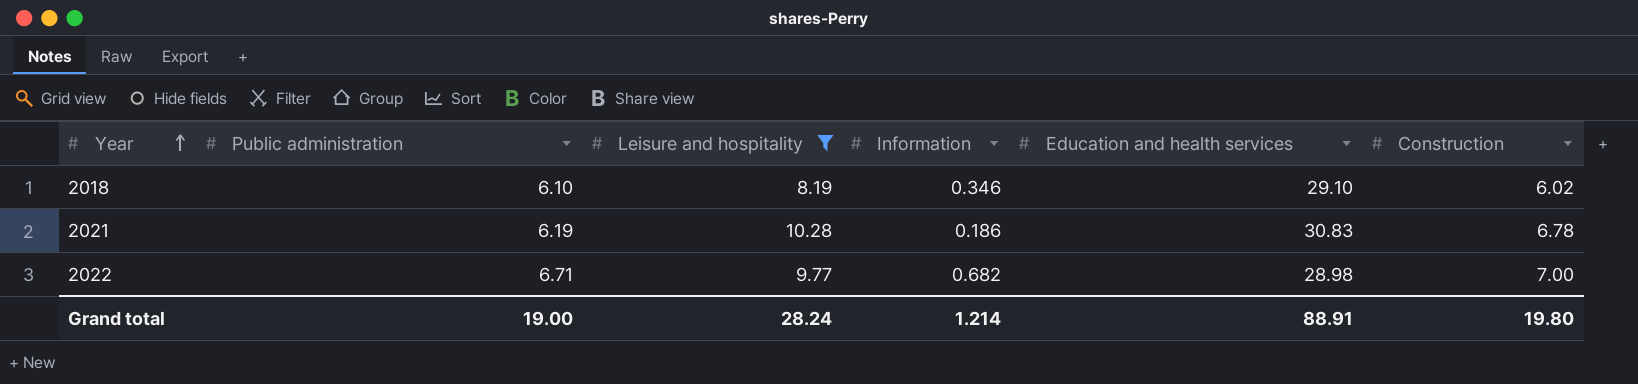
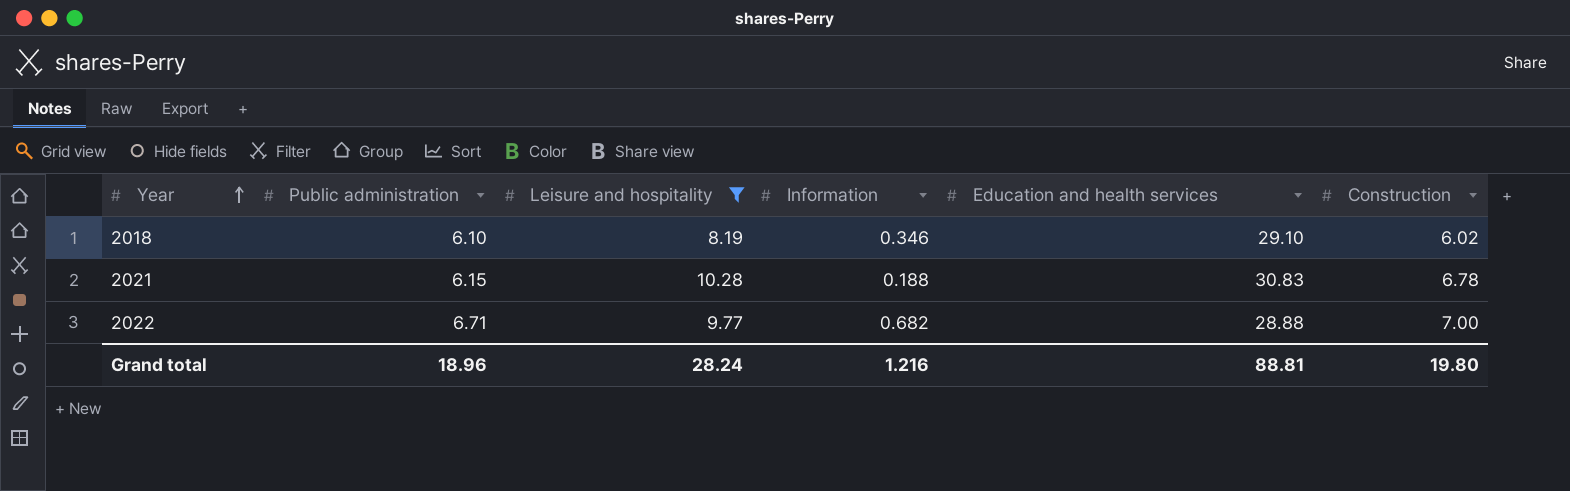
2021 | Public administration: 6.19 -> 6.15
2021 | Information: 0.186 -> 0.188
2022 | Education and health services: 28.98 -> 28.88
Grand total | Public administration: 19.00 -> 18.96
Grand total | Information: 1.214 -> 1.216
Grand total | Education and health services: 88.91 -> 88.81

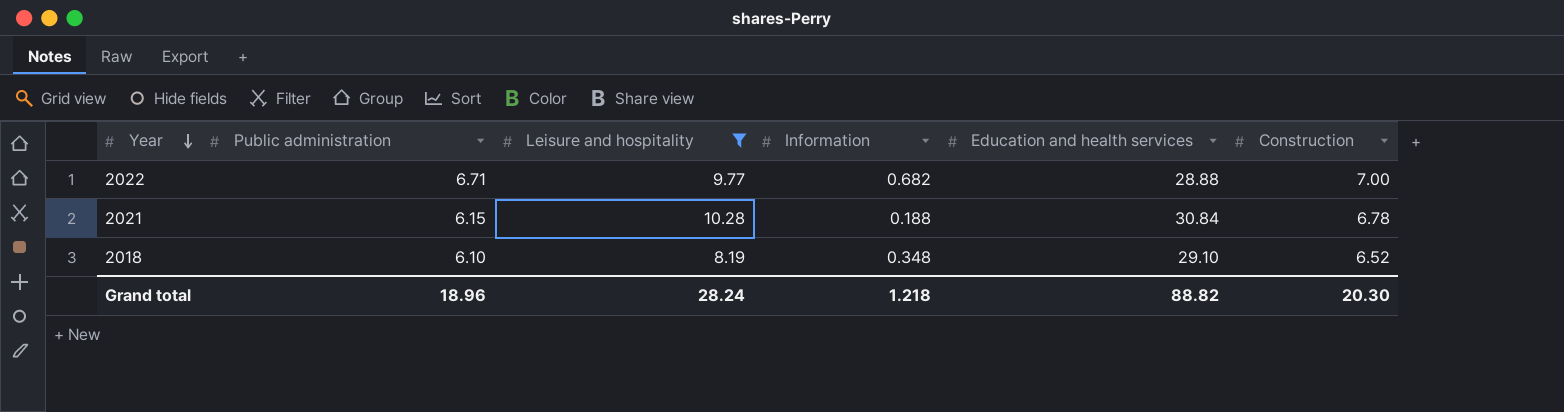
row order: Year ascending -> Year descending
2021 | Education and health services: 30.83 -> 30.84
2018 | Information: 0.346 -> 0.348
2018 | Construction: 6.02 -> 6.52
Grand total | Information: 1.216 -> 1.218
Grand total | Education and health services: 88.81 -> 88.82
Grand total | Construction: 19.80 -> 20.30

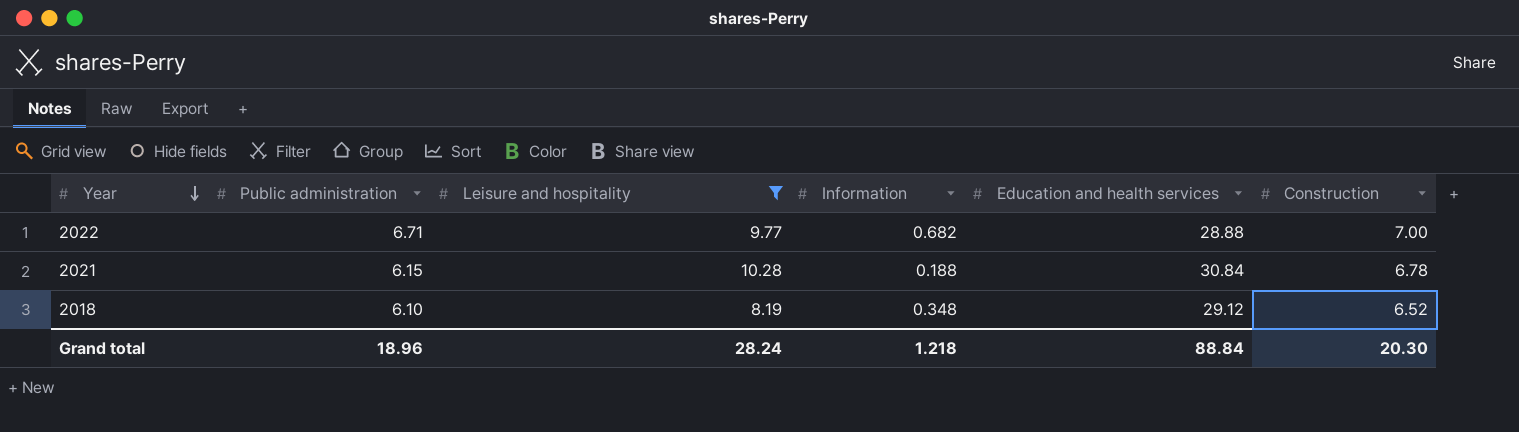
2018 | Education and health services: 29.10 -> 29.12
Grand total | Education and health services: 88.82 -> 88.84

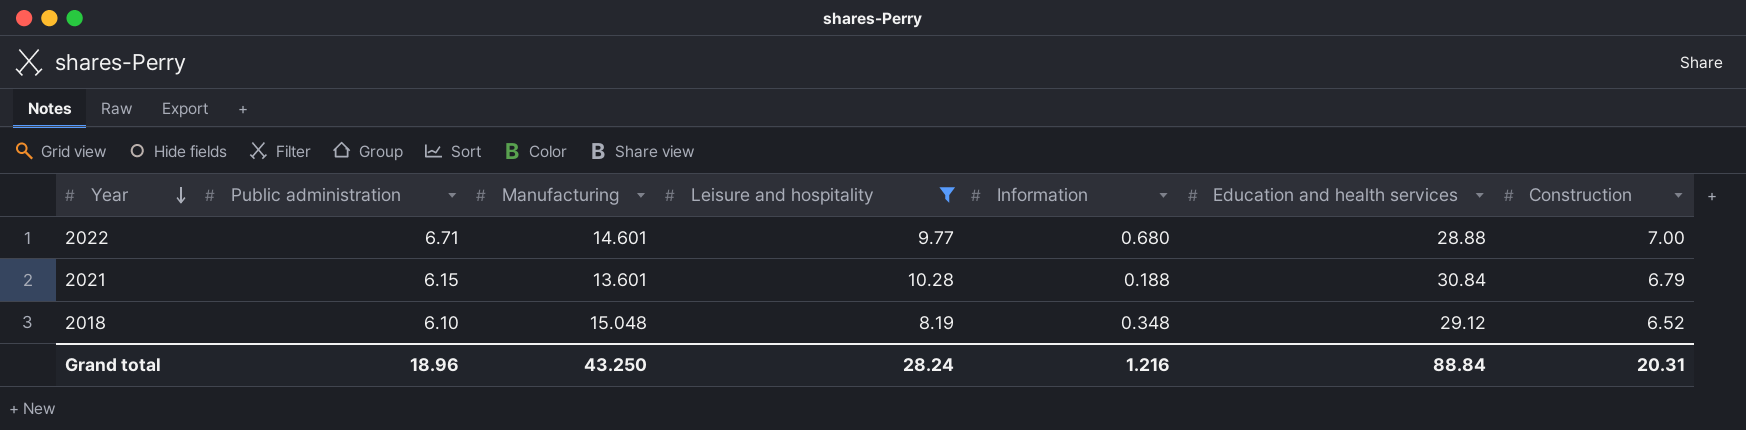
column Manufacturing | position: none -> 3
2022 | Information: 0.682 -> 0.680
2021 | Construction: 6.78 -> 6.79
Grand total | Information: 1.218 -> 1.216
Grand total | Construction: 20.30 -> 20.31

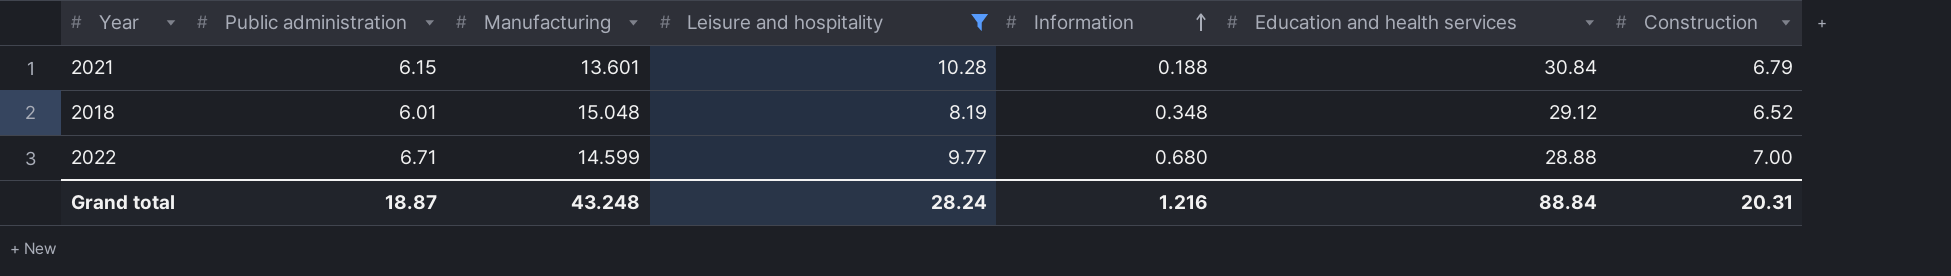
row order: Year descending -> Information ascending
2018 | Public administration: 6.10 -> 6.01
2022 | Manufacturing: 14.601 -> 14.599
Grand total | Public administration: 18.96 -> 18.87
Grand total | Manufacturing: 43.250 -> 43.248

